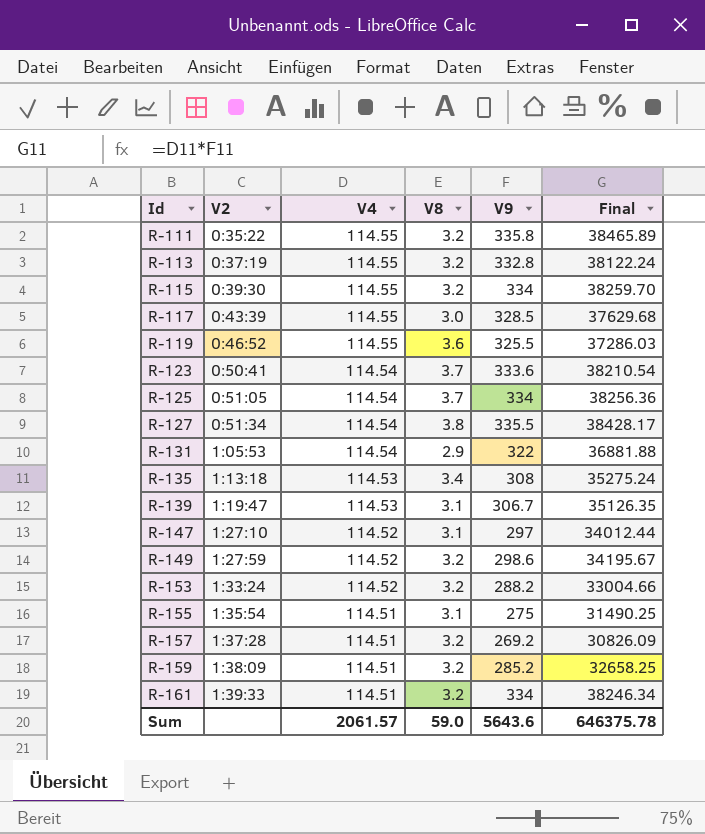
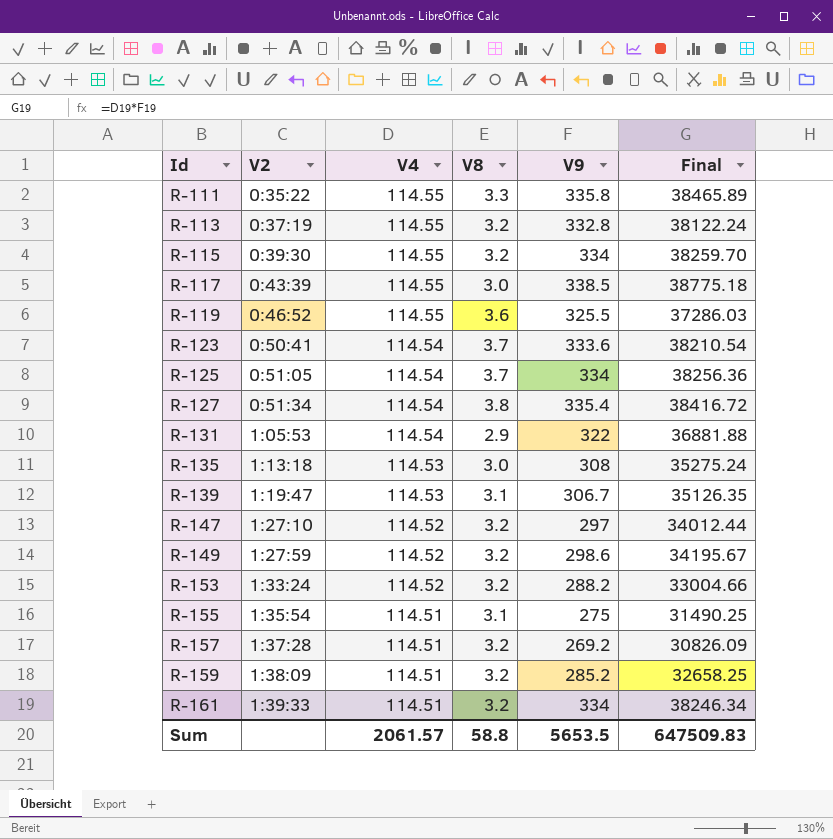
R-111 | V8: 3.2 -> 3.3
R-117 | V9: 328.5 -> 338.5
R-117 | Final: 37629.68 -> 38775.18
R-127 | V9: 335.5 -> 335.4
R-127 | Final: 38428.17 -> 38416.72
R-135 | V8: 3.4 -> 3.0
R-147 | V8: 3.1 -> 3.2
Sum | V8: 59.0 -> 58.8
Sum | V9: 5643.6 -> 5653.5
Sum | Final: 646375.78 -> 647509.83

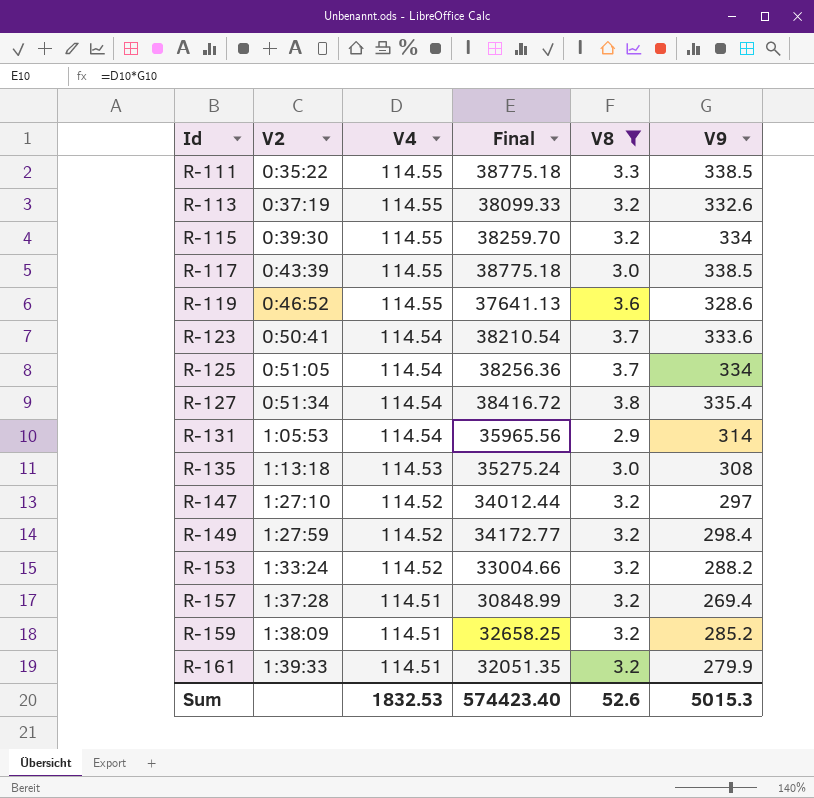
filter: none -> V8 != 3.1
column Final | position: 6 -> 4
R-111 | Final: 38465.89 -> 38775.18
R-111 | V9: 335.8 -> 338.5
R-113 | Final: 38122.24 -> 38099.33
R-113 | V9: 332.8 -> 332.6
R-119 | Final: 37286.03 -> 37641.13
R-119 | V9: 325.5 -> 328.6
R-131 | Final: 36881.88 -> 35965.56
R-131 | V9: 322 -> 314
R-149 | Final: 34195.67 -> 34172.77
R-149 | V9: 298.6 -> 298.4
R-157 | Final: 30826.09 -> 30848.99
R-157 | V9: 269.2 -> 269.4
R-161 | Final: 38246.34 -> 32051.35
R-161 | V9: 334 -> 279.9
Sum | V4: 2061.57 -> 1832.53
Sum | Final: 647509.83 -> 574423.40
Sum | V8: 58.8 -> 52.6
Sum | V9: 5653.5 -> 5015.3

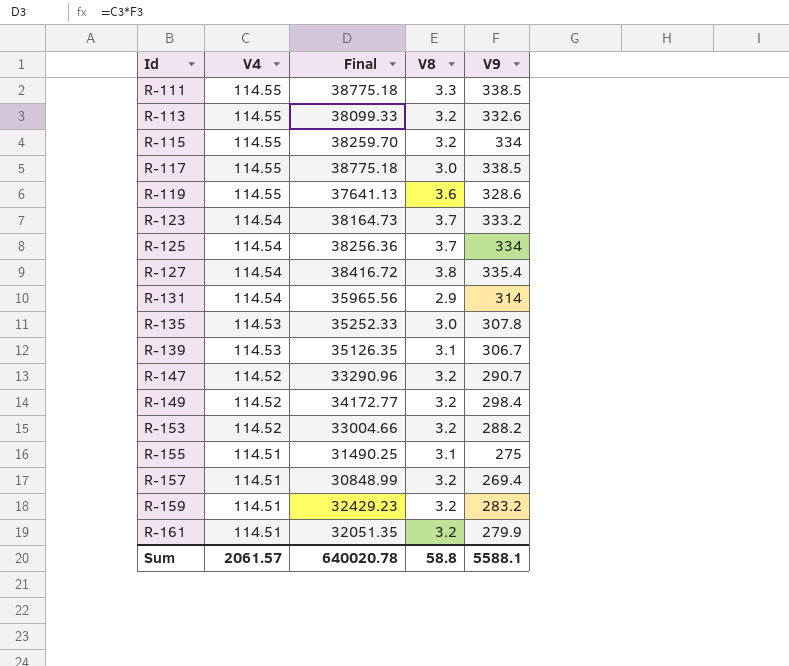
filter: V8 != 3.1 -> none
column V2 | position: 2 -> none
R-123 | Final: 38210.54 -> 38164.73
R-123 | V9: 333.6 -> 333.2
R-135 | Final: 35275.24 -> 35252.33
R-135 | V9: 308 -> 307.8
R-147 | Final: 34012.44 -> 33290.96
R-147 | V9: 297 -> 290.7
R-159 | Final: 32658.25 -> 32429.23
R-159 | V9: 285.2 -> 283.2
Sum | V4: 1832.53 -> 2061.57
Sum | Final: 574423.40 -> 640020.78
Sum | V8: 52.6 -> 58.8
Sum | V9: 5015.3 -> 5588.1

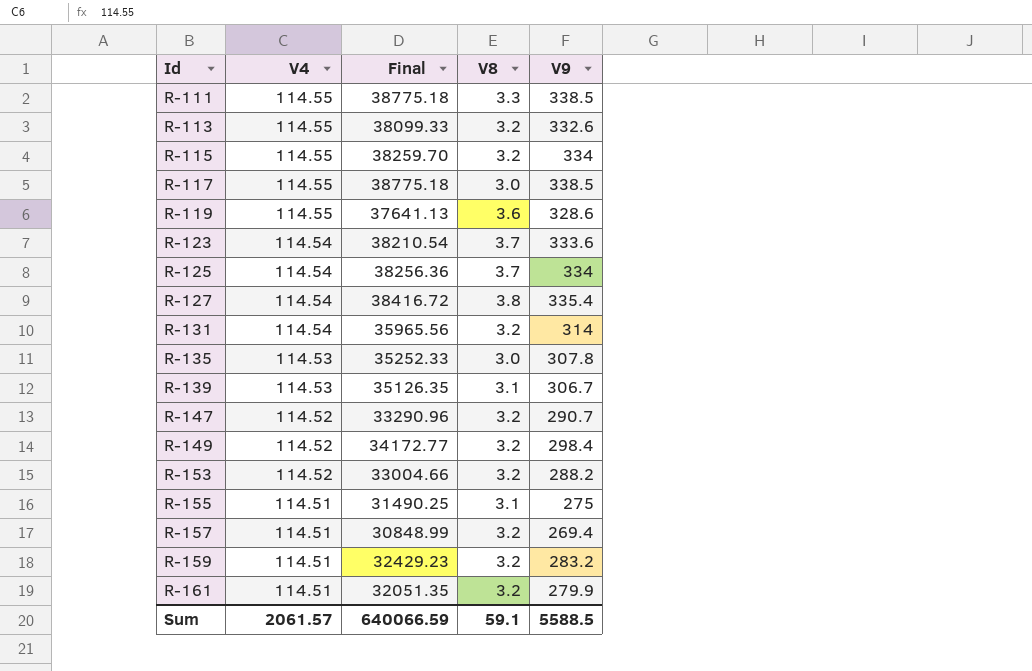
R-123 | Final: 38164.73 -> 38210.54
R-123 | V9: 333.2 -> 333.6
R-131 | V8: 2.9 -> 3.2
Sum | Final: 640020.78 -> 640066.59
Sum | V8: 58.8 -> 59.1
Sum | V9: 5588.1 -> 5588.5

